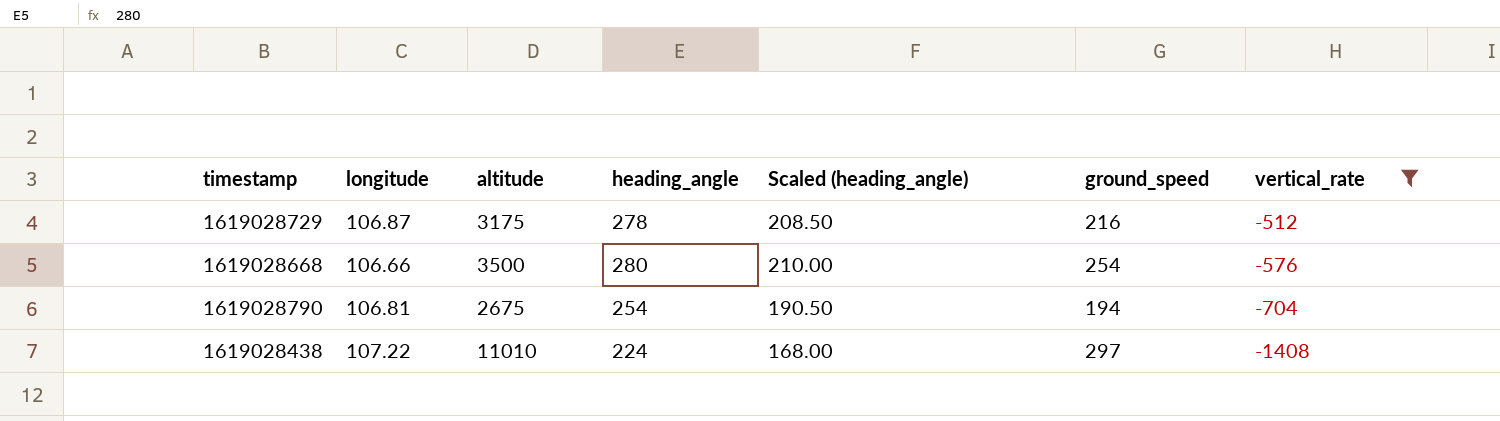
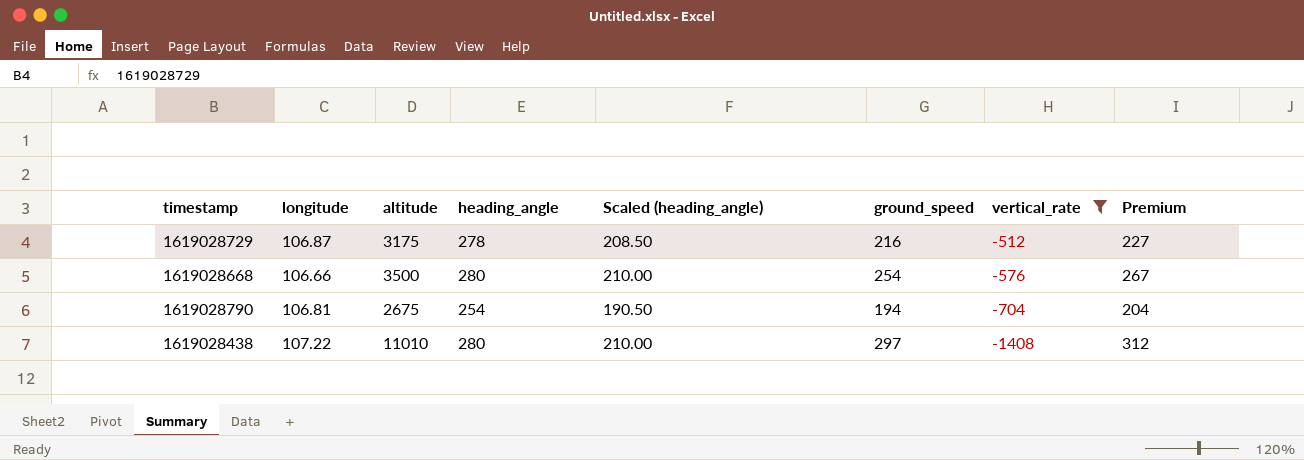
column Premium | formula: none -> [ground_speed] * 1.05
1619028438 | heading_angle: 224 -> 280
1619028438 | Scaled (heading_angle): 168.00 -> 210.00

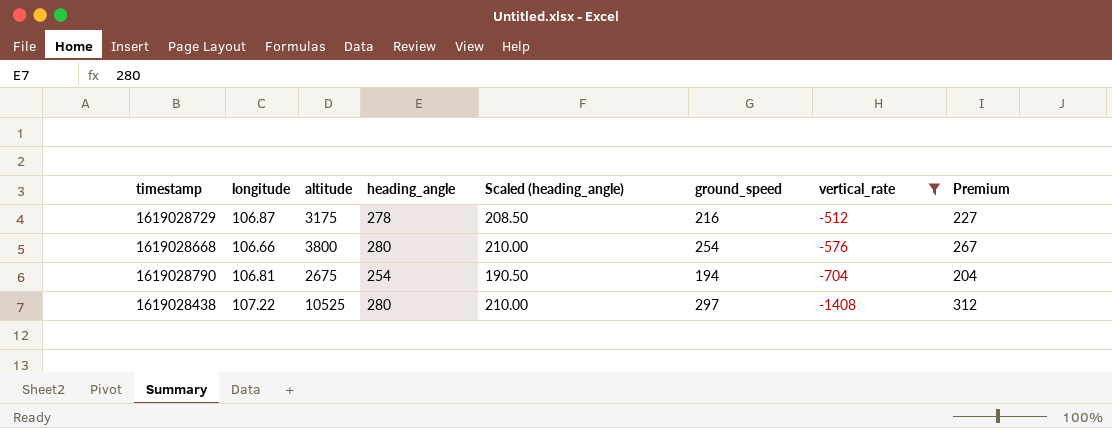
1619028668 | altitude: 3500 -> 3800
1619028438 | altitude: 11010 -> 10525

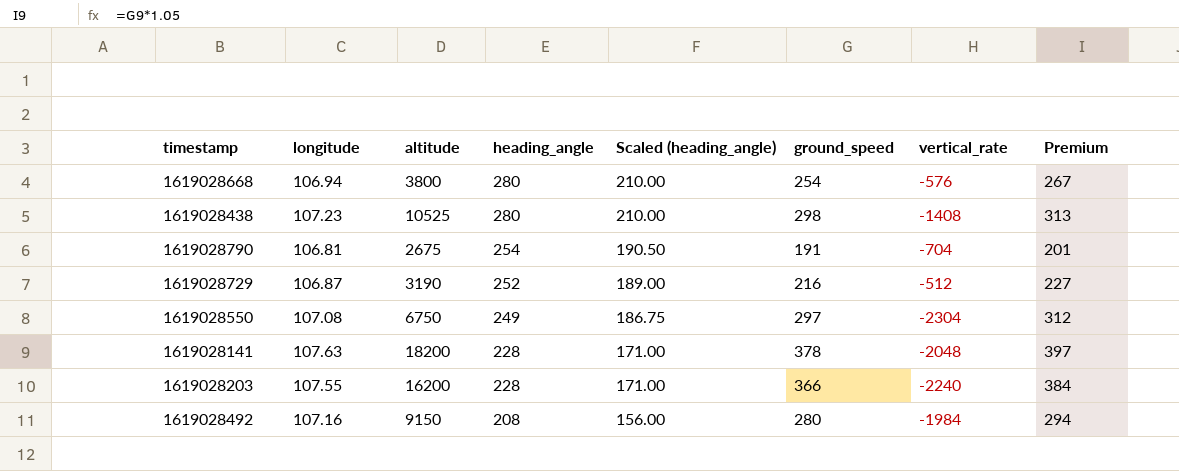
filter: vertical_rate >= -1408 -> none
row order: vertical_rate descending -> heading_angle descending
1619028668 | longitude: 106.66 -> 106.94
1619028438 | longitude: 107.22 -> 107.23
1619028438 | ground_speed: 297 -> 298
1619028438 | Premium: 312 -> 313
1619028790 | ground_speed: 194 -> 191
1619028790 | Premium: 204 -> 201
1619028729 | altitude: 3175 -> 3190
1619028729 | heading_angle: 278 -> 252
1619028729 | Scaled (heading_angle): 208.50 -> 189.00

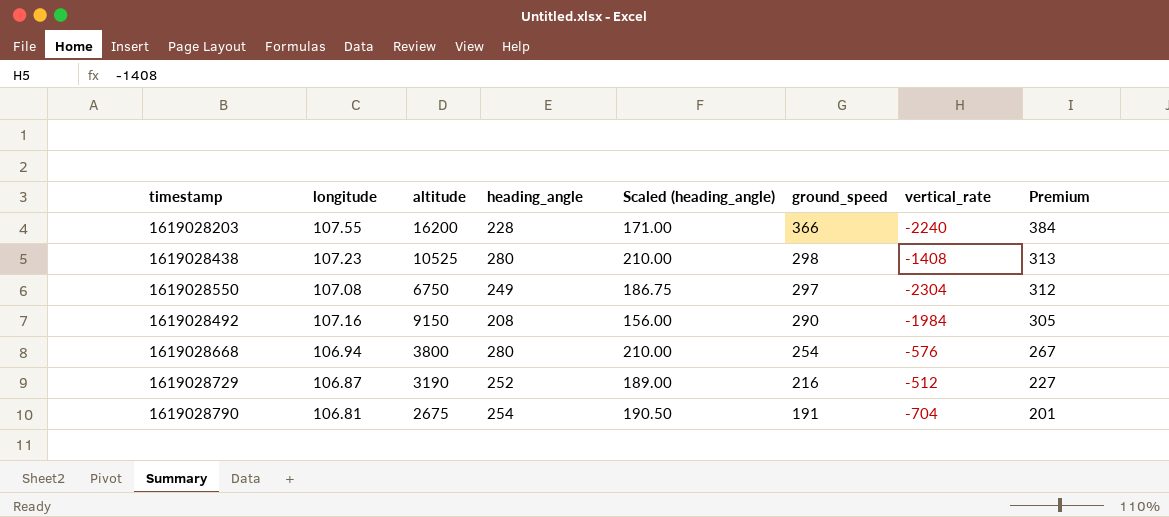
row order: heading_angle descending -> ground_speed descending
row 1619028141: 107.63 | 18200 | 228 | 171.00 | 378 | -2048 | 397 -> none
1619028492 | ground_speed: 280 -> 290
1619028492 | Premium: 294 -> 305

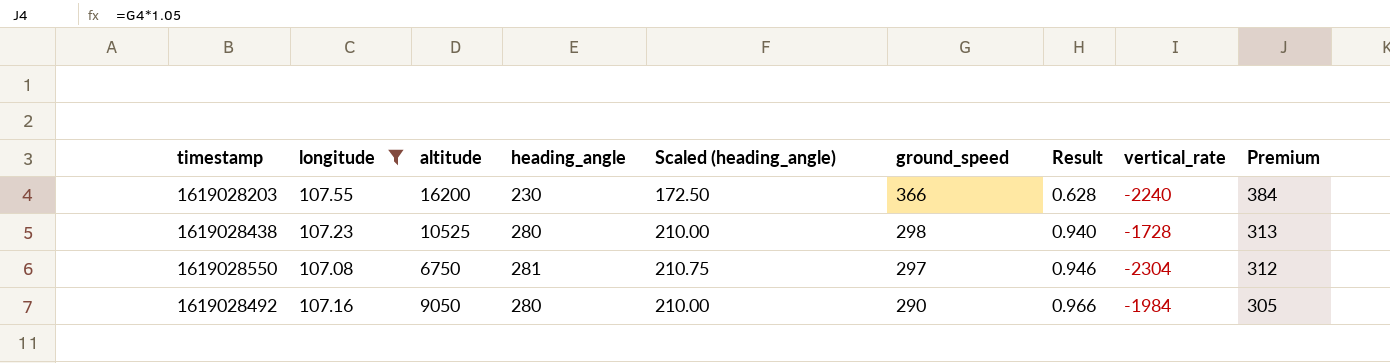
filter: none -> longitude >= 107.08
column Result | formula: none -> [heading_angle] / [ground_speed]
1619028203 | heading_angle: 228 -> 230
1619028203 | Scaled (heading_angle): 171.00 -> 172.50
1619028438 | vertical_rate: -1408 -> -1728
1619028550 | heading_angle: 249 -> 281
1619028550 | Scaled (heading_angle): 186.75 -> 210.75
1619028492 | altitude: 9150 -> 9050
1619028492 | heading_angle: 208 -> 280
1619028492 | Scaled (heading_angle): 156.00 -> 210.00

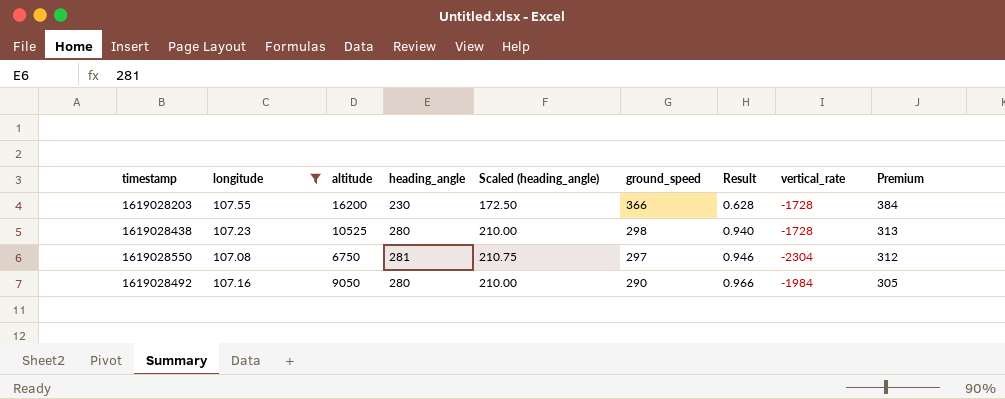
1619028203 | vertical_rate: -2240 -> -1728

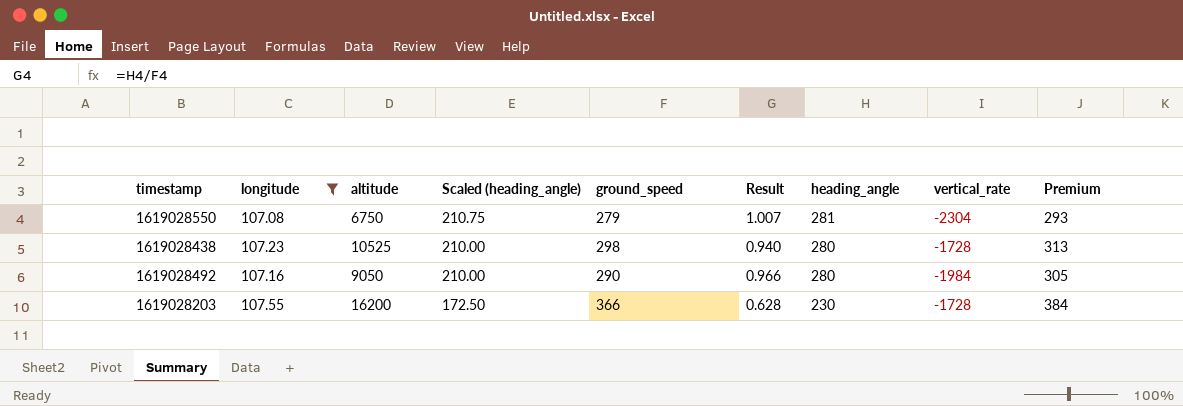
row order: ground_speed descending -> Scaled (heading_angle) descending
column heading_angle | position: 4 -> 7
1619028550 | ground_speed: 297 -> 279
1619028550 | Result: 0.946 -> 1.007
1619028550 | Premium: 312 -> 293

